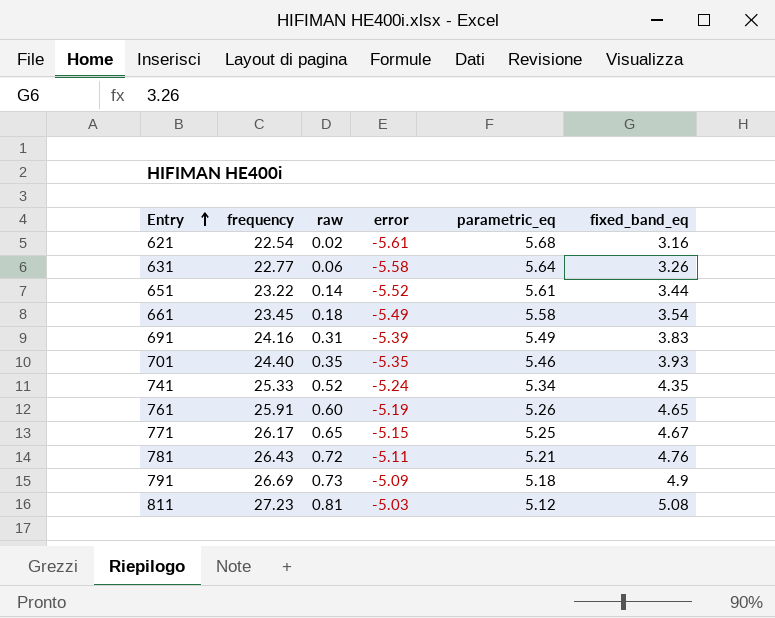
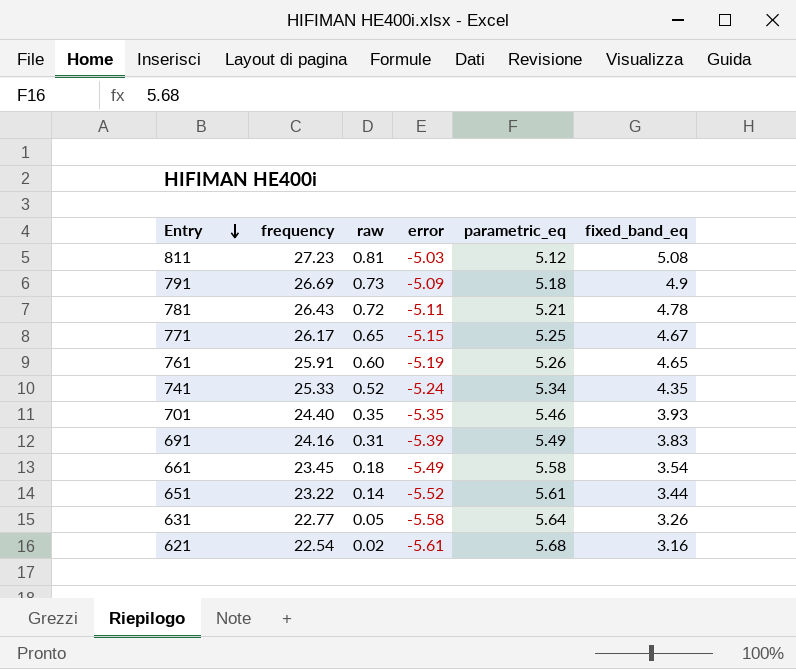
row order: Entry ascending -> Entry descending
781 | fixed_band_eq: 4.76 -> 4.78
631 | raw: 0.06 -> 0.05

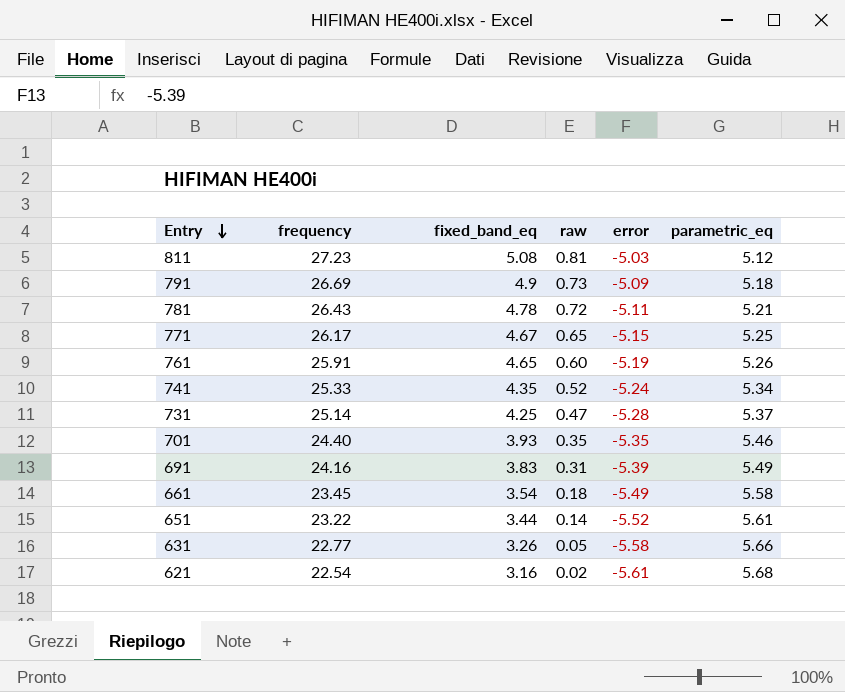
column fixed_band_eq | position: 6 -> 3
row 731: none -> 25.14 | 4.25 | 0.47 | -5.28 | 5.37
631 | parametric_eq: 5.64 -> 5.66

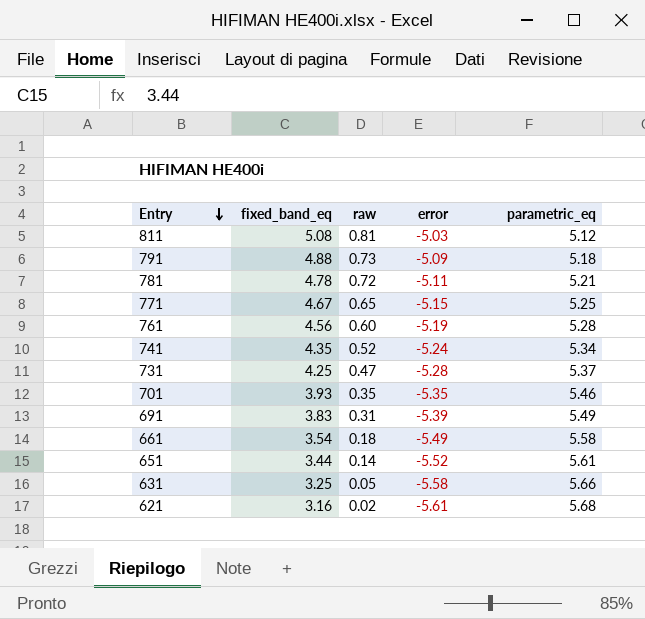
column frequency | position: 2 -> none
791 | fixed_band_eq: 4.9 -> 4.88
761 | fixed_band_eq: 4.65 -> 4.56
761 | parametric_eq: 5.26 -> 5.28
631 | fixed_band_eq: 3.26 -> 3.25

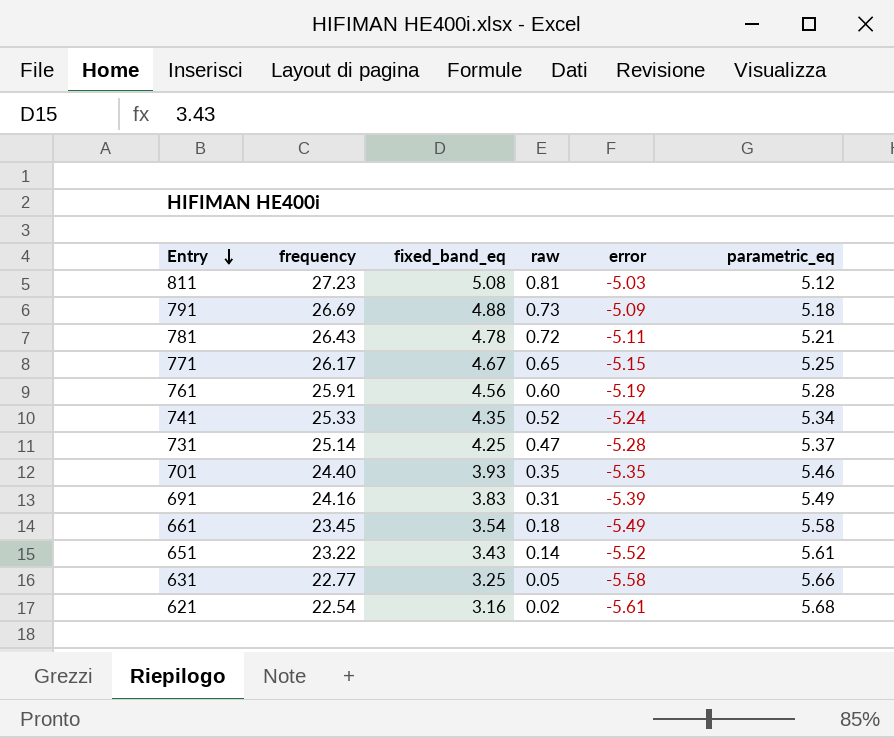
column frequency | position: none -> 2
651 | fixed_band_eq: 3.44 -> 3.43

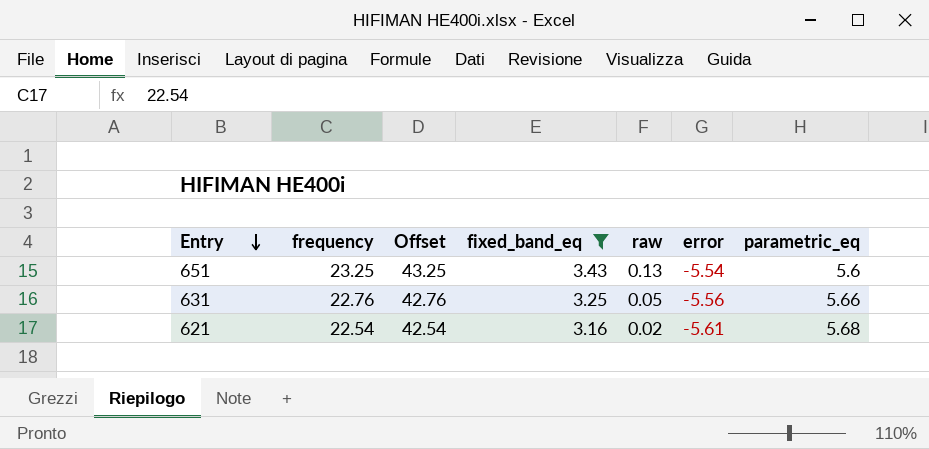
filter: none -> fixed_band_eq <= 3.43
column Offset | formula: none -> [frequency] + 20
651 | frequency: 23.22 -> 23.25
651 | raw: 0.14 -> 0.13
651 | error: -5.52 -> -5.54
651 | parametric_eq: 5.61 -> 5.6
631 | frequency: 22.77 -> 22.76
631 | error: -5.58 -> -5.56

